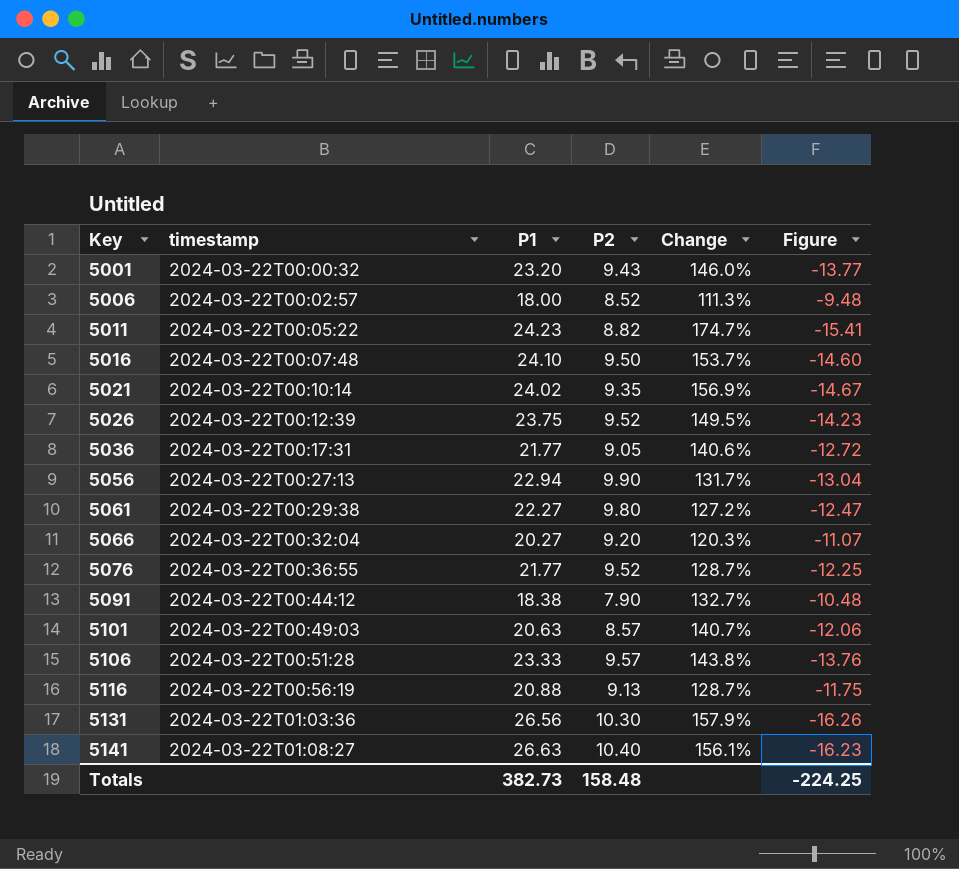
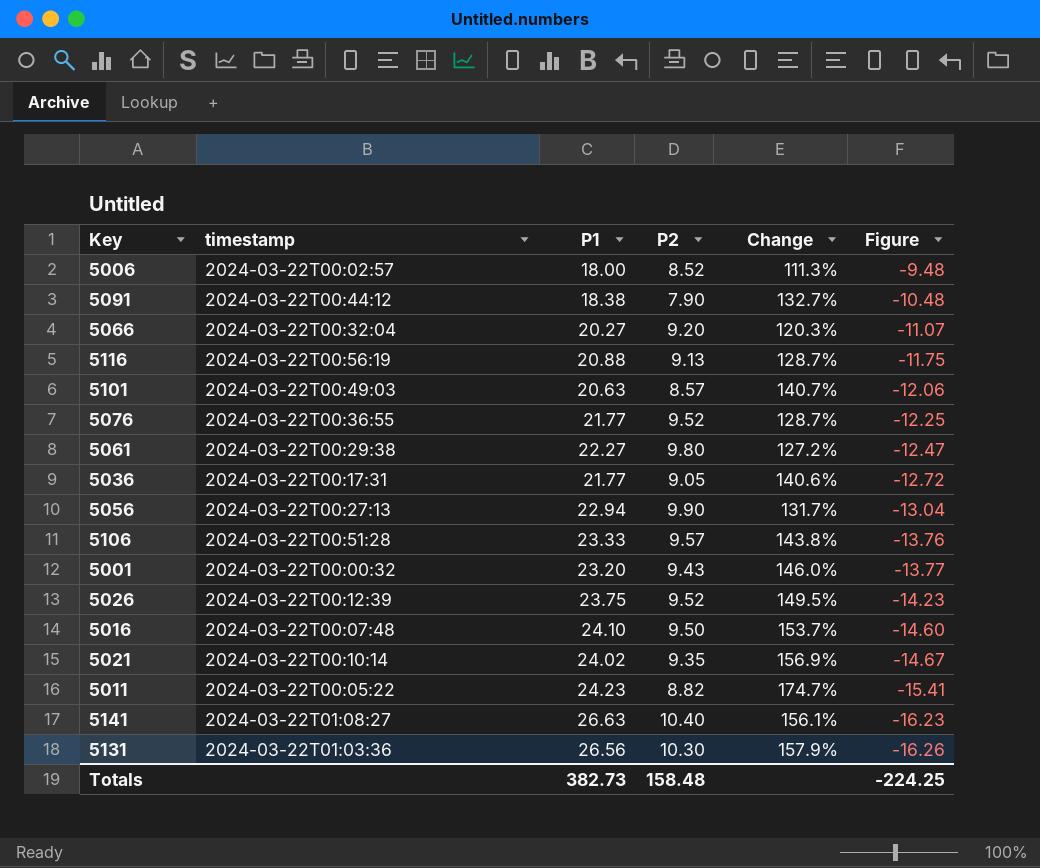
row order: Key ascending -> Figure descending

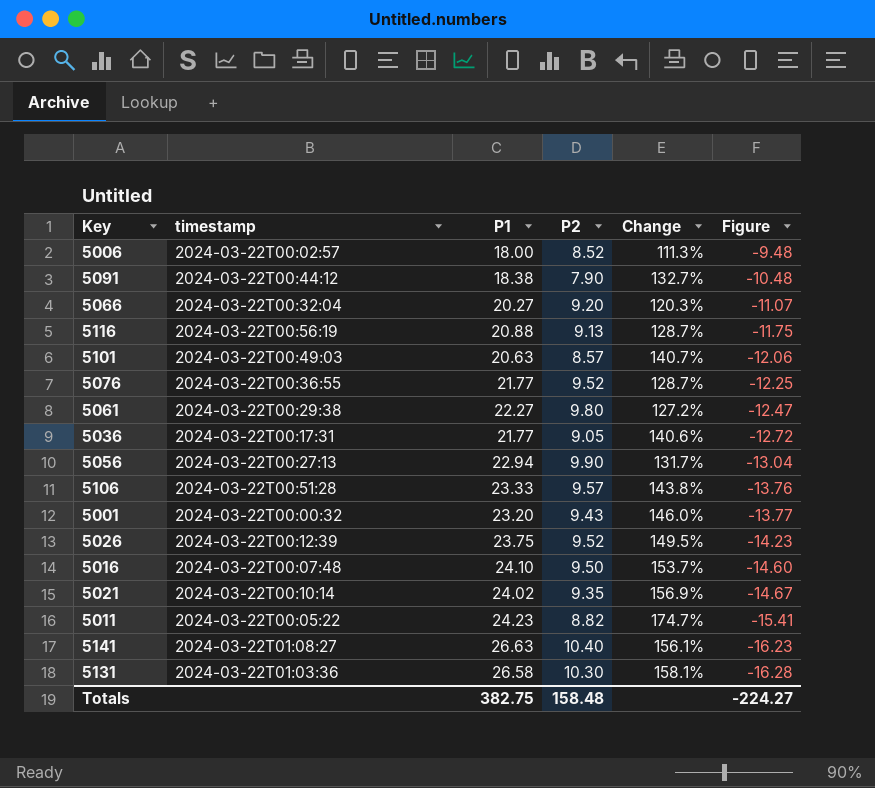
5131 | P1: 26.56 -> 26.58
5131 | Change: 157.9% -> 158.1%
5131 | Figure: -16.26 -> -16.28
Totals | P1: 382.73 -> 382.75
Totals | Figure: -224.25 -> -224.27

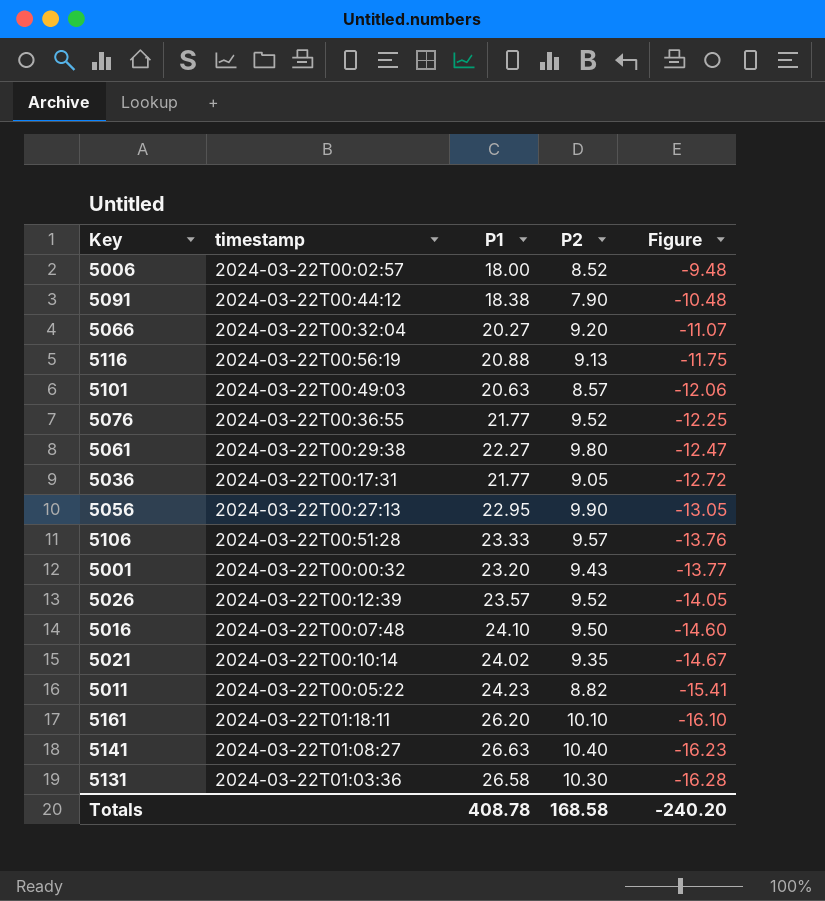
column Change | formula: ([P1] - [P2]) / [P2] -> none
5056 | P1: 22.94 -> 22.95
5056 | Figure: -13.04 -> -13.05
5026 | P1: 23.75 -> 23.57
5026 | Figure: -14.23 -> -14.05
row 5161: none -> 2024-03-22T01:18:11 | 26.20 | 10.10 | -16.10
Totals | P1: 382.75 -> 408.78
Totals | P2: 158.48 -> 168.58
Totals | Figure: -224.27 -> -240.20

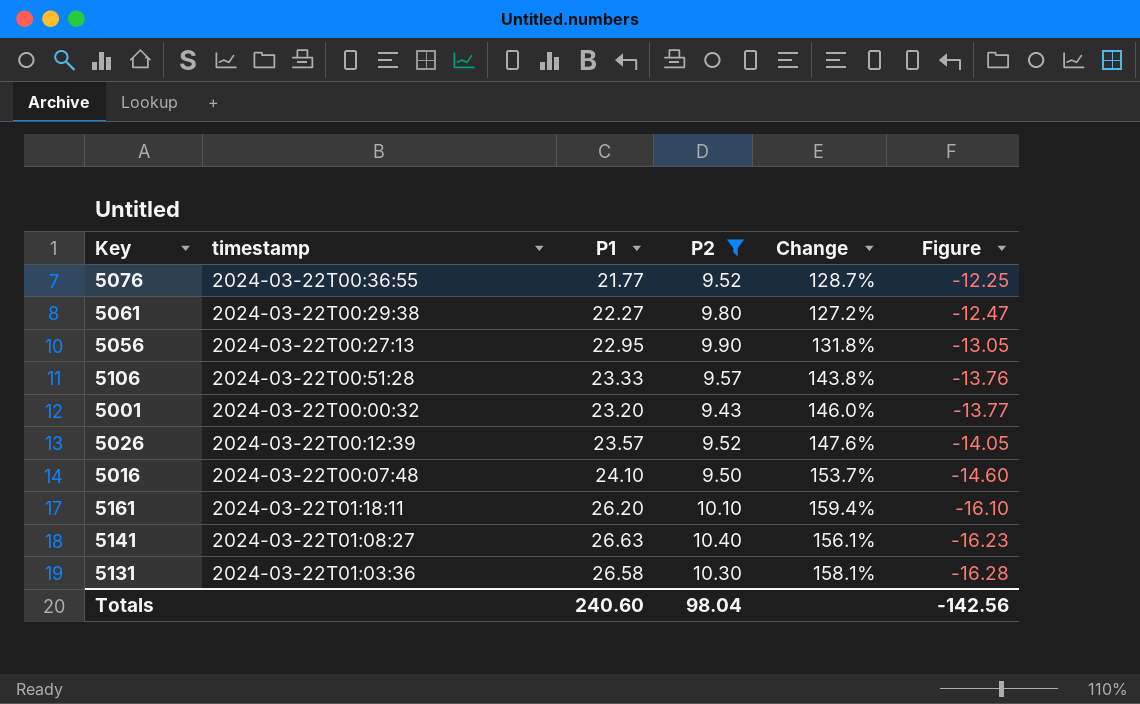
filter: none -> P2 >= 9.43
column Change | formula: none -> ([P1] - [P2]) / [P2]
Totals | P1: 408.78 -> 240.60
Totals | P2: 168.58 -> 98.04
Totals | Figure: -240.20 -> -142.56

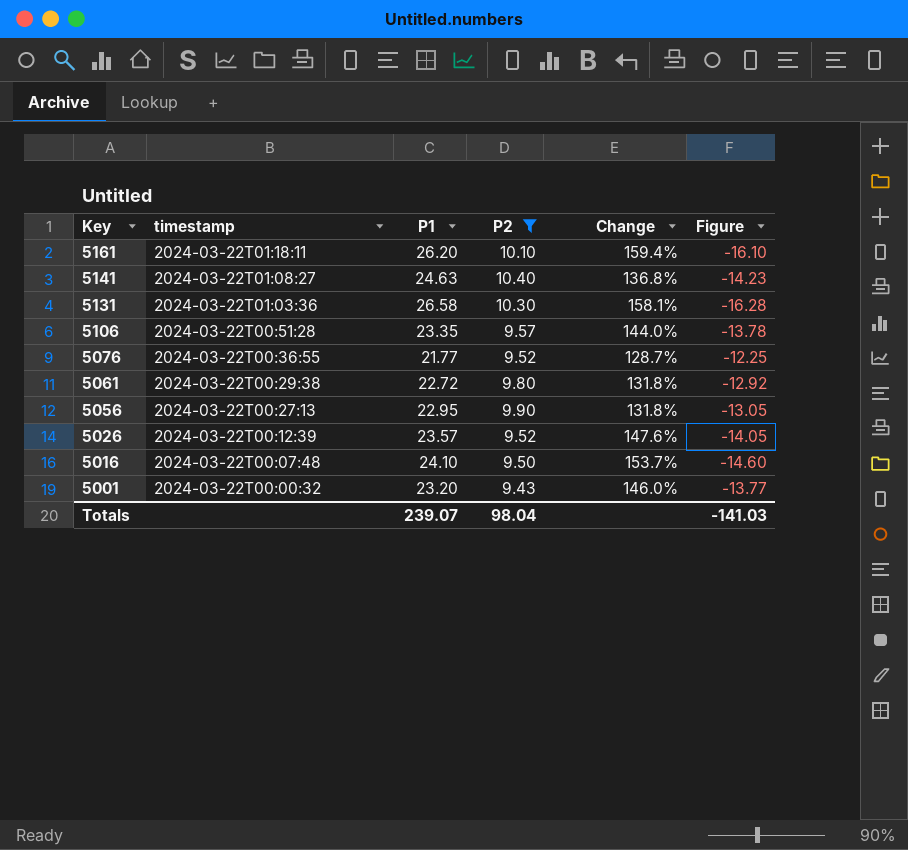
row order: Figure descending -> Key descending
5141 | P1: 26.63 -> 24.63
5141 | Change: 156.1% -> 136.8%
5141 | Figure: -16.23 -> -14.23
5106 | P1: 23.33 -> 23.35
5106 | Change: 143.8% -> 144.0%
5106 | Figure: -13.76 -> -13.78
5061 | P1: 22.27 -> 22.72
5061 | Change: 127.2% -> 131.8%
5061 | Figure: -12.47 -> -12.92
Totals | P1: 240.60 -> 239.07
Totals | Figure: -142.56 -> -141.03

